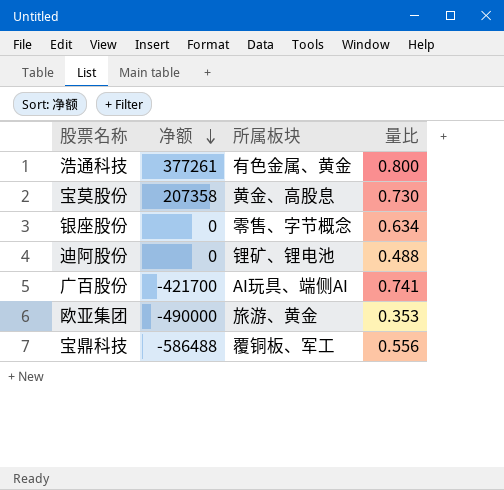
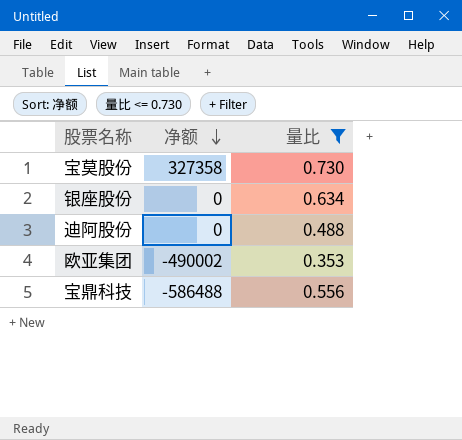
filter: none -> 量比 <= 0.730
column 所属板块 | position: 3 -> none
宝莫股份 | 净额: 207358 -> 327358
欧亚集团 | 净额: -490000 -> -490002

